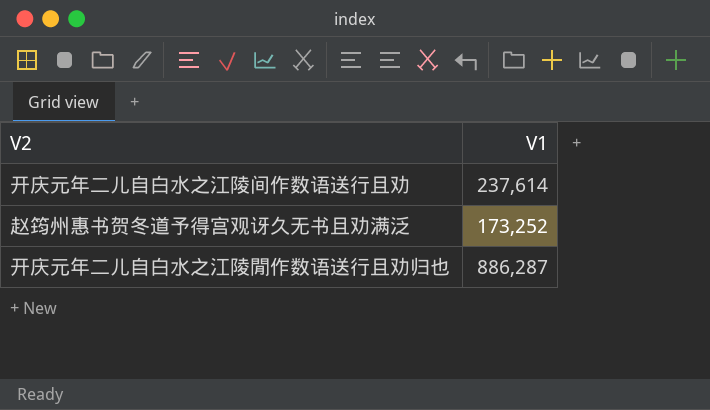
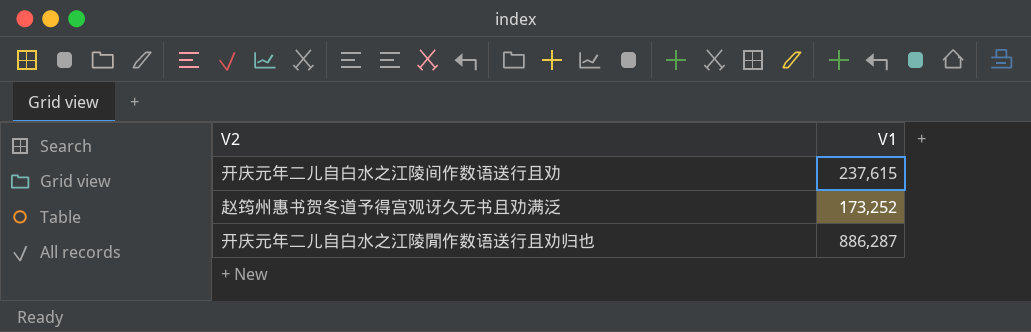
开庆元年二儿自白水之江陵间作数语送行且劝 | V1: 237,614 -> 237,615

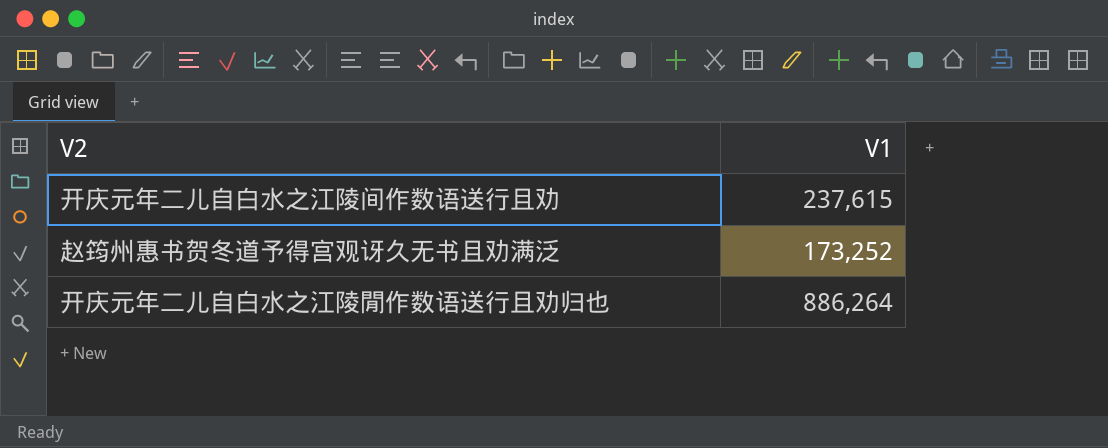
开庆元年二儿自白水之江陵閒作数语送行且劝归也 | V1: 886,287 -> 886,264

